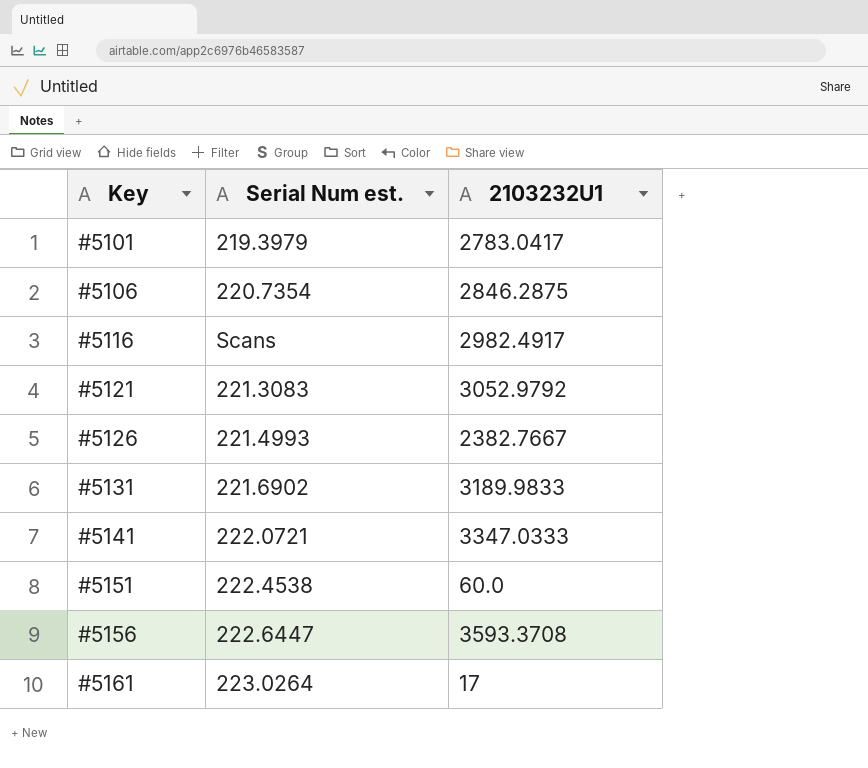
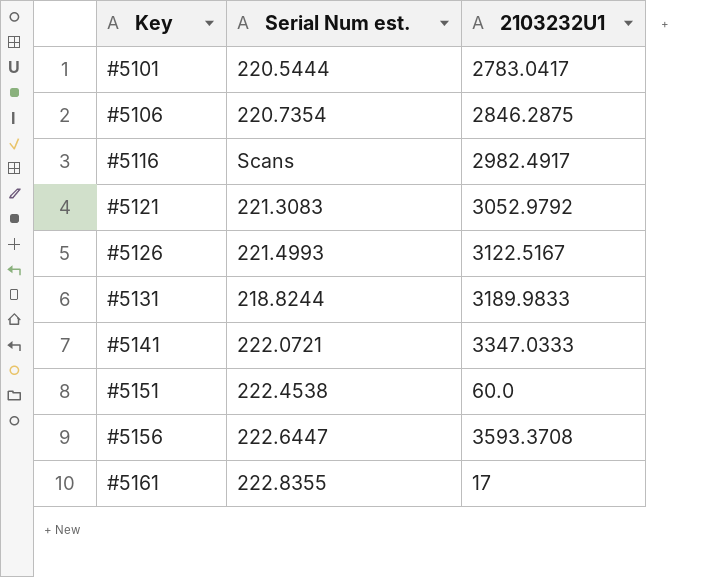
#5101 | Serial Num est.: 219.3979 -> 220.5444
#5126 | 2103232U1: 2382.7667 -> 3122.5167
#5131 | Serial Num est.: 221.6902 -> 218.8244
#5161 | Serial Num est.: 223.0264 -> 222.8355

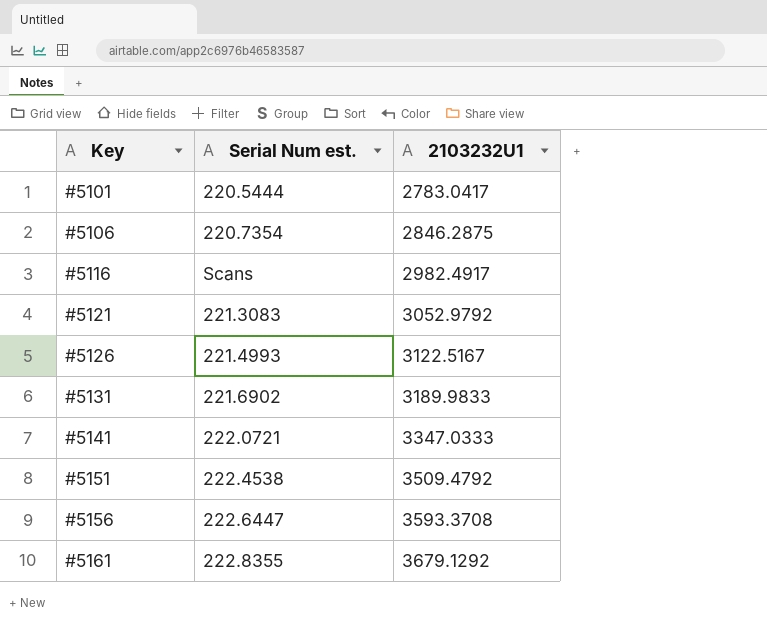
#5131 | Serial Num est.: 218.8244 -> 221.6902
#5151 | 2103232U1: 60.0 -> 3509.4792
#5161 | 2103232U1: 17 -> 3679.1292

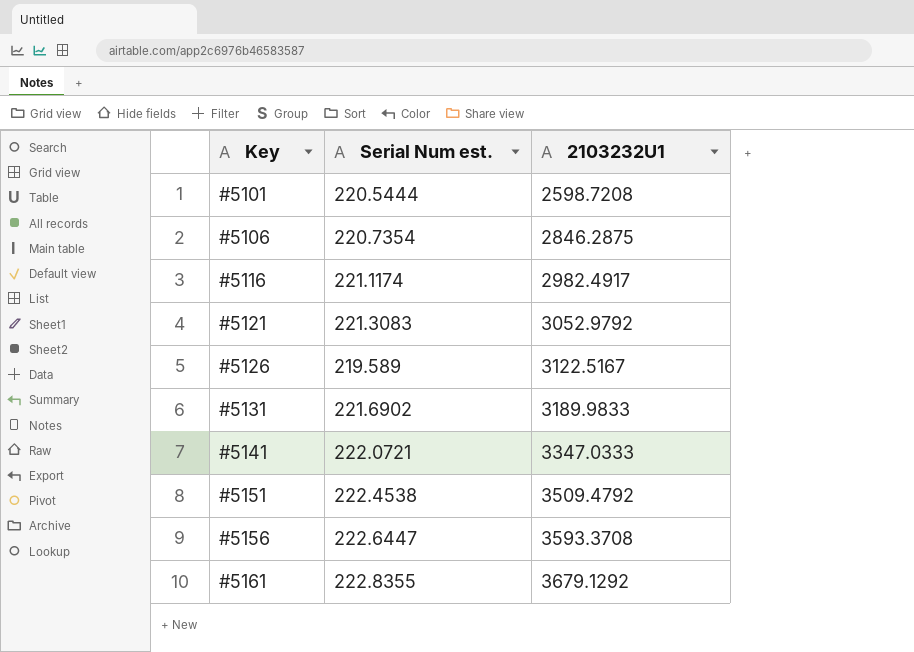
#5101 | 2103232U1: 2783.0417 -> 2598.7208
#5116 | Serial Num est.: Scans -> 221.1174
#5126 | Serial Num est.: 221.4993 -> 219.589

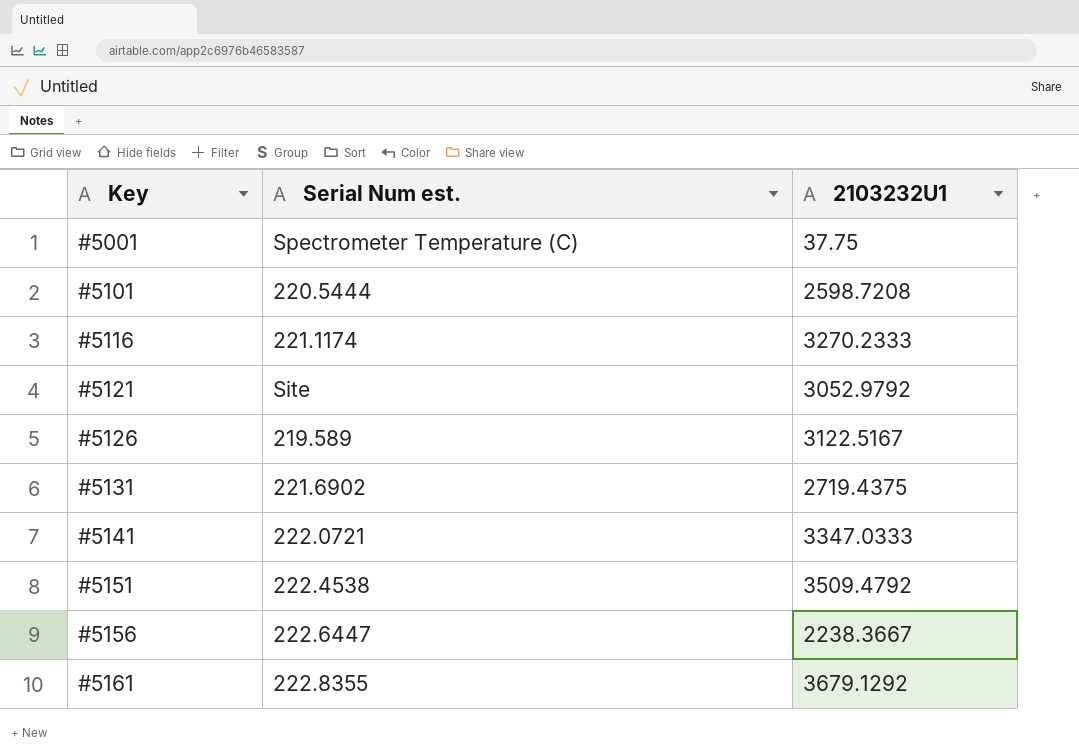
row #5106: 220.7354 | 2846.2875 -> none
row #5001: none -> Spectrometer Temperature (C) | 37.75
#5116 | 2103232U1: 2982.4917 -> 3270.2333
#5121 | Serial Num est.: 221.3083 -> Site
#5131 | 2103232U1: 3189.9833 -> 2719.4375
#5156 | 2103232U1: 3593.3708 -> 2238.3667

